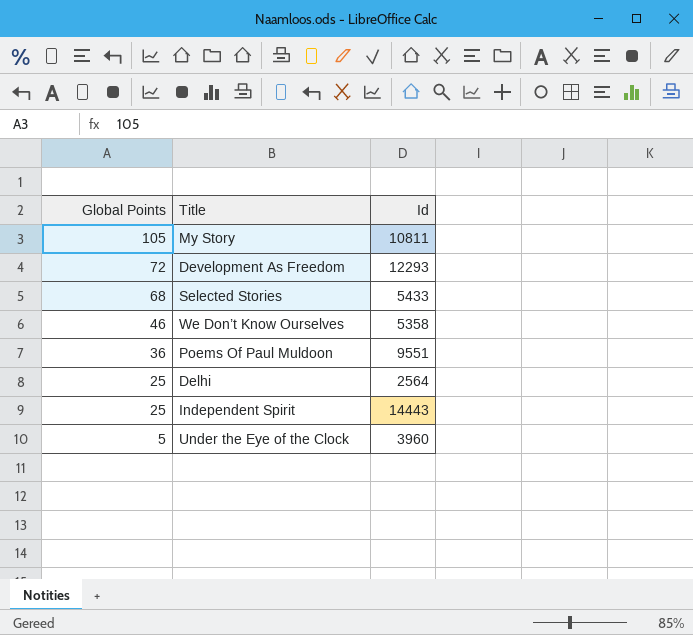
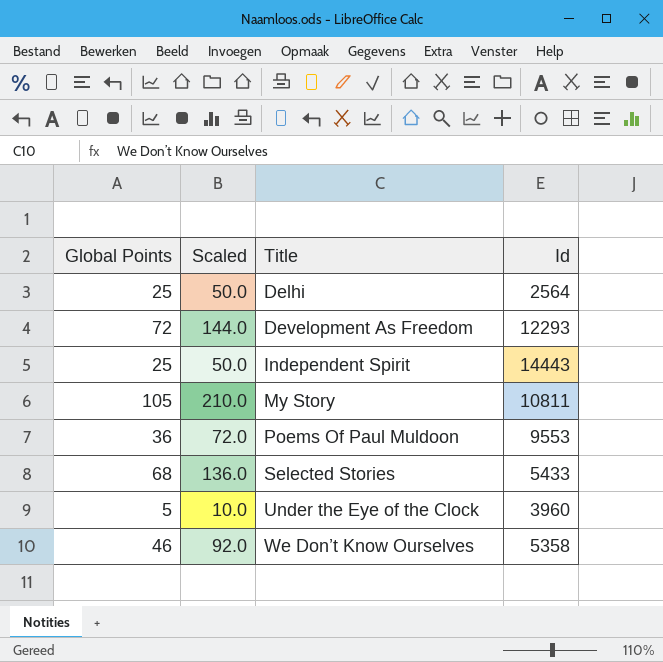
row order: Global Points descending -> Title ascending
column Scaled | formula: none -> [Global Points] * 2
Poems Of Paul Muldoon | Id: 9551 -> 9553

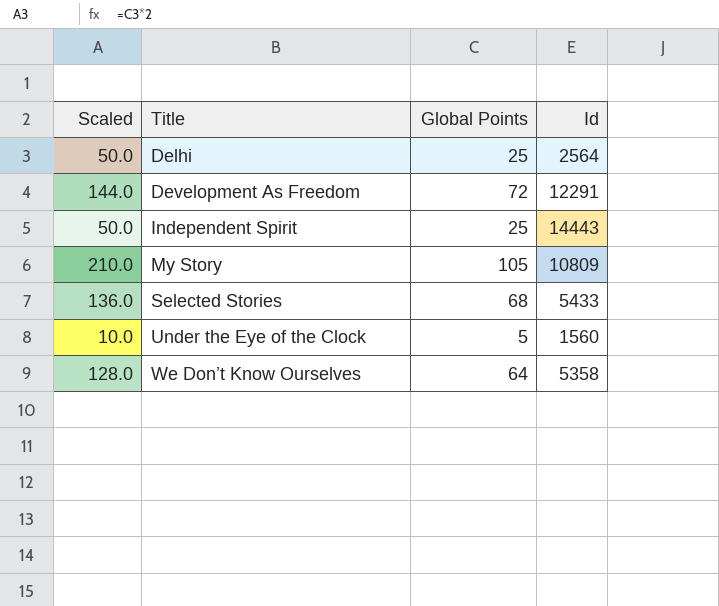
column Global Points | position: 1 -> 3
row Poems Of Paul Muldoon: 36 | 72.0 | 9553 -> none
Development As Freedom | Id: 12293 -> 12291
My Story | Id: 10811 -> 10809
Under the Eye of the Clock | Id: 3960 -> 1560
We Don’t Know Ourselves | Scaled: 92.0 -> 128.0
We Don’t Know Ourselves | Global Points: 46 -> 64

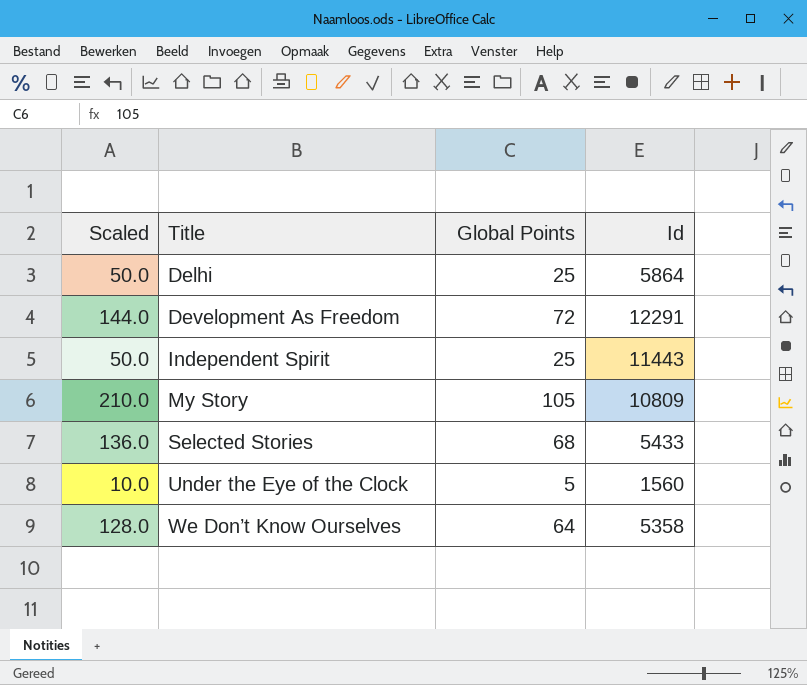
Delhi | Id: 2564 -> 5864
Independent Spirit | Id: 14443 -> 11443

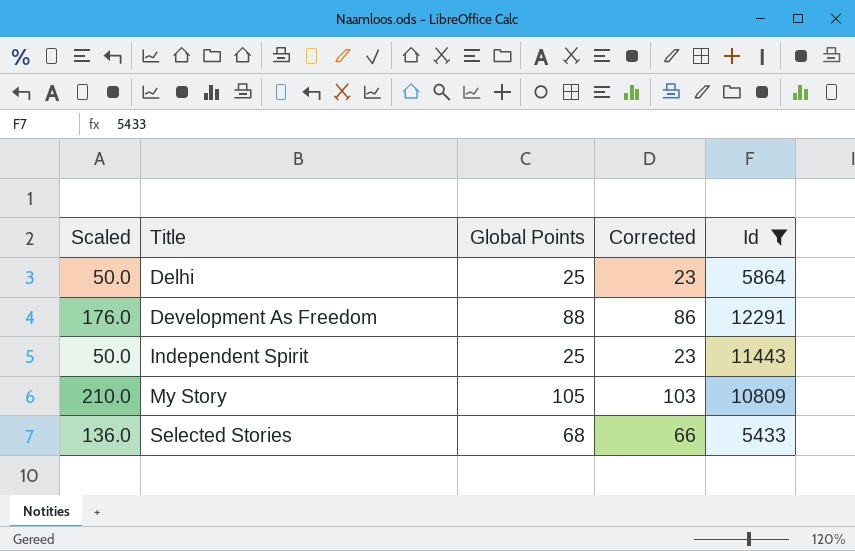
filter: none -> Id >= 5433
column Corrected | formula: none -> [Global Points] - 2
Development As Freedom | Scaled: 144.0 -> 176.0
Development As Freedom | Global Points: 72 -> 88

